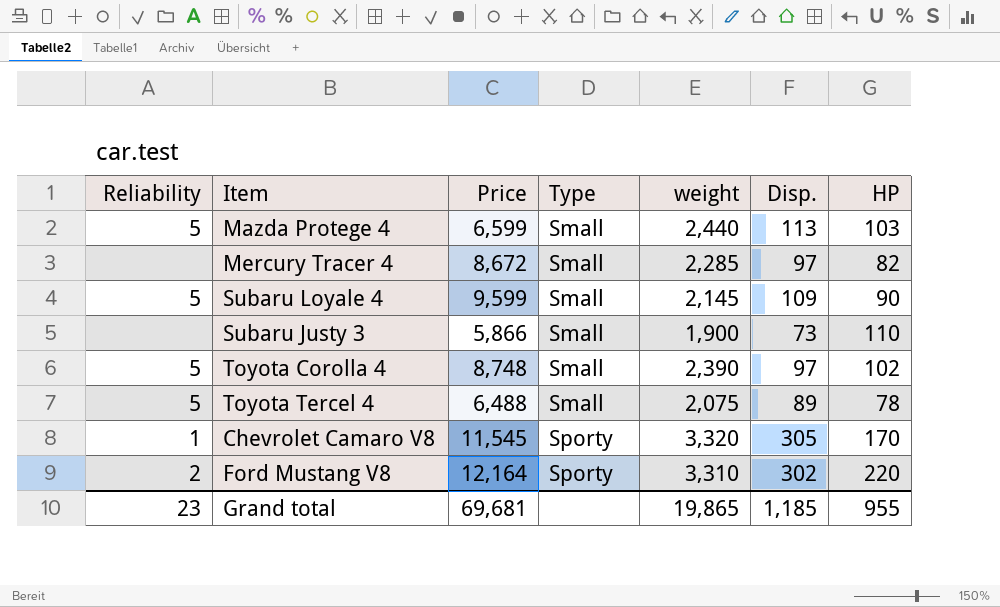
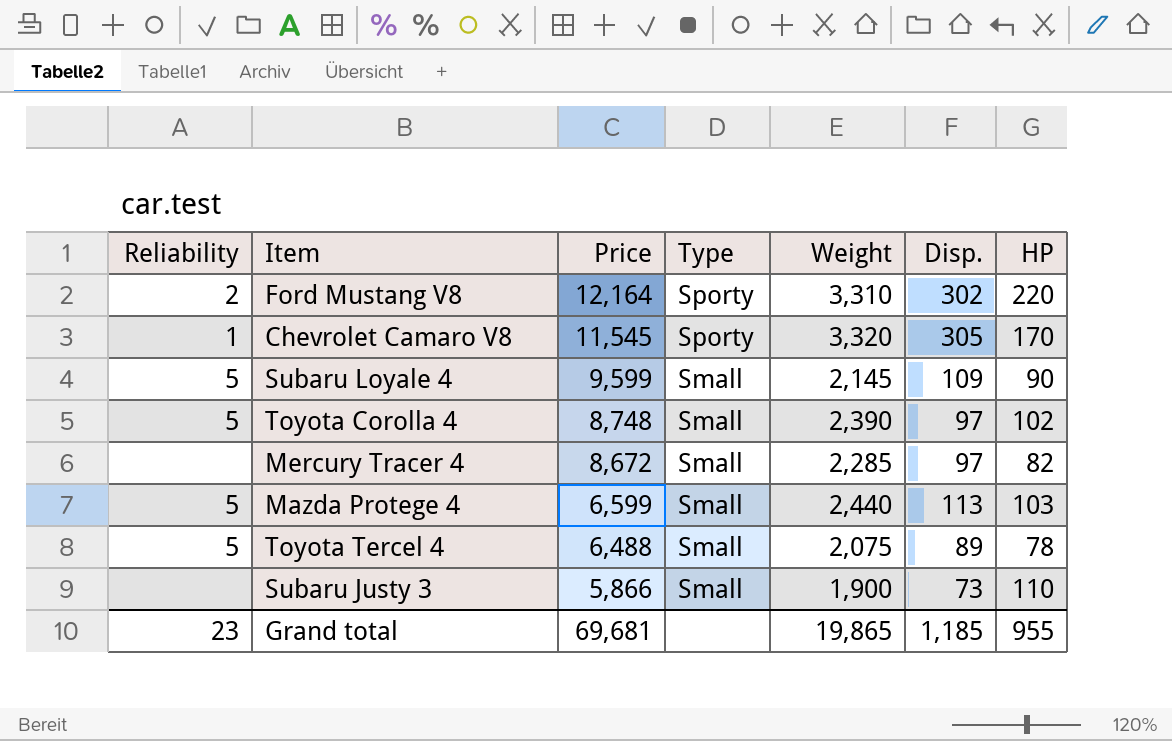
row order: Type ascending -> Price descending
column name: weight -> Weight

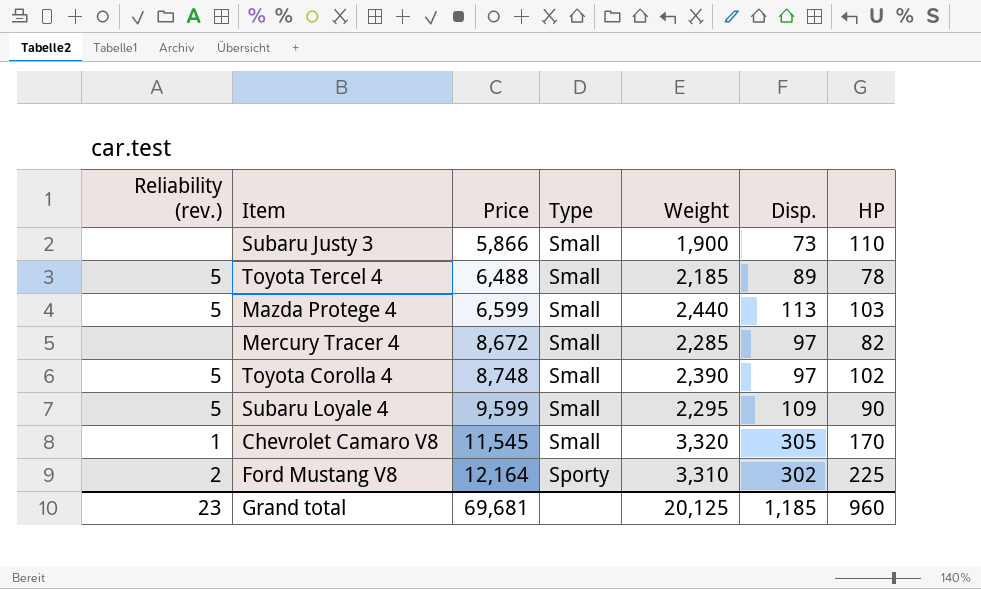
row order: Price descending -> Price ascending
column name: Reliability -> Reliability (rev.)
Toyota Tercel 4 | Weight: 2,075 -> 2,185
Subaru Loyale 4 | Weight: 2,145 -> 2,295
Chevrolet Camaro V8 | Type: Sporty -> Small
Ford Mustang V8 | HP: 220 -> 225
Grand total | Weight: 19,865 -> 20,125
Grand total | HP: 955 -> 960

